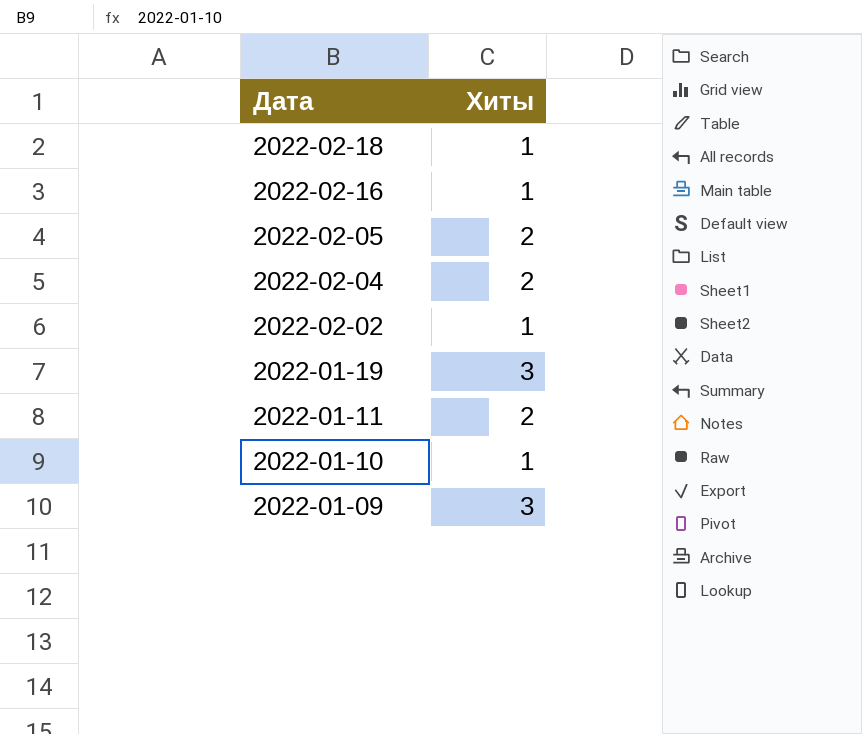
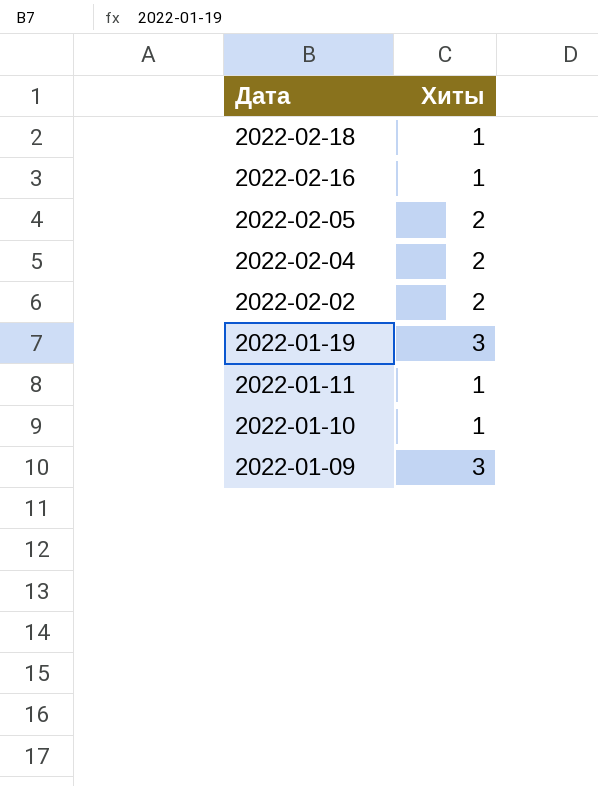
2022-02-02 | Хиты: 1 -> 2
2022-01-11 | Хиты: 2 -> 1

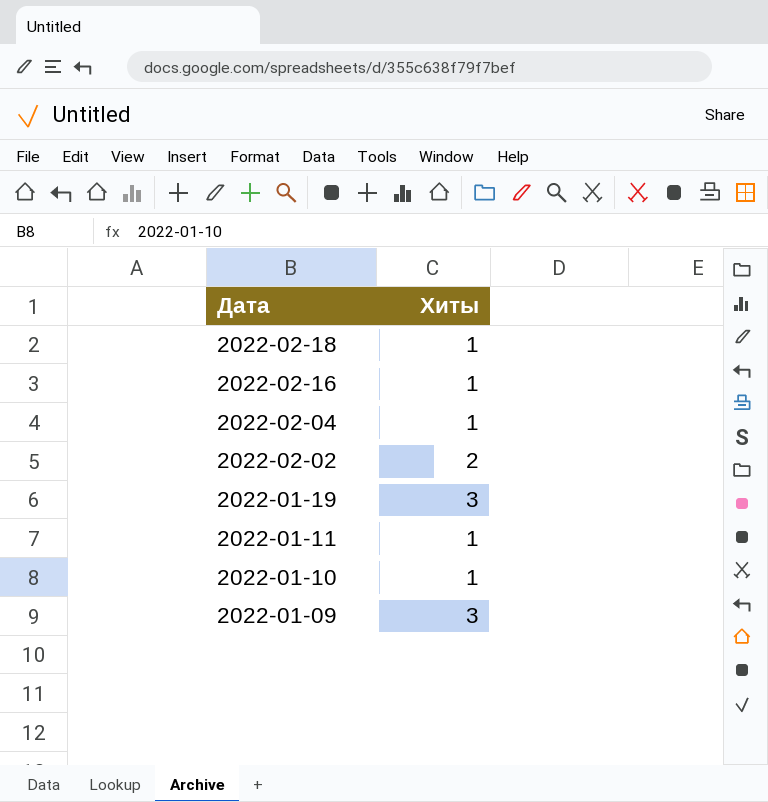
row 2022-02-05: 2 -> none
2022-02-04 | Хиты: 2 -> 1

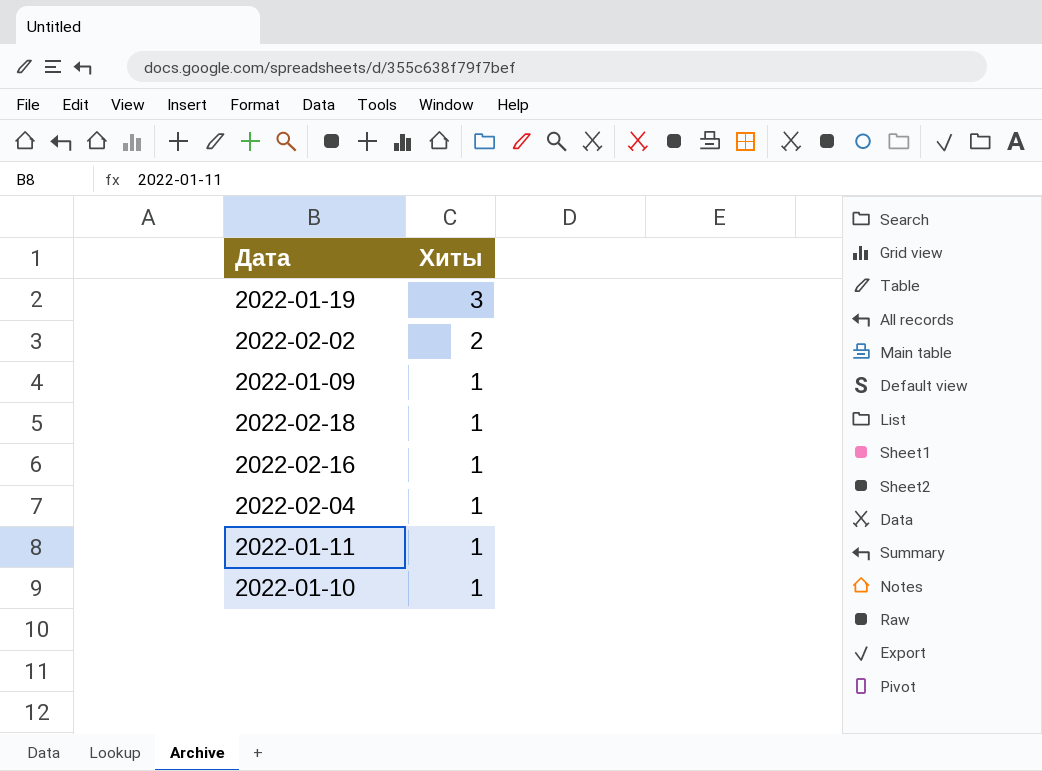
row order: Дата descending -> Хиты descending
2022-01-09 | Хиты: 3 -> 1

